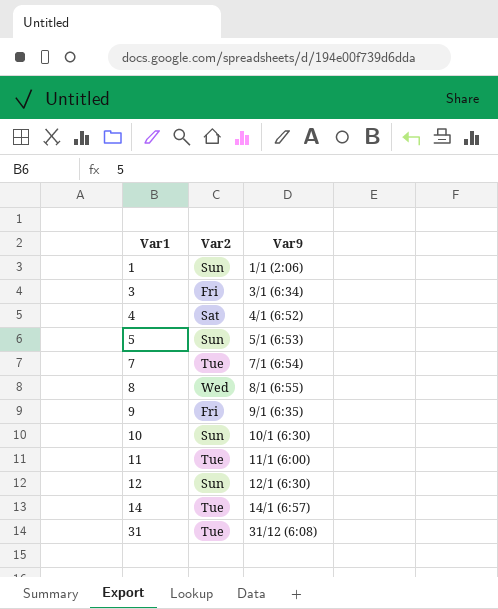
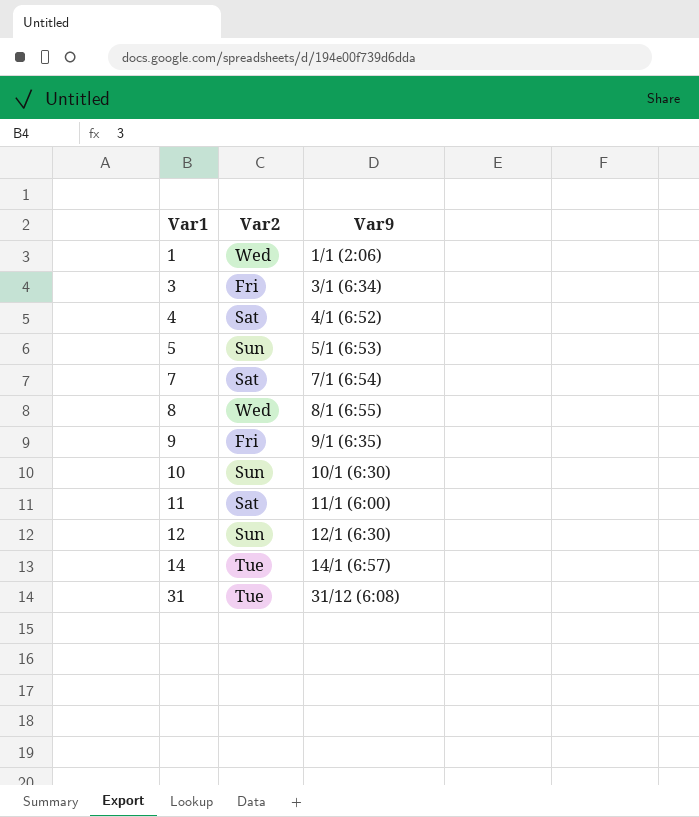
1 | Var2: Sun -> Wed
7 | Var2: Tue -> Sat
11 | Var2: Tue -> Sat

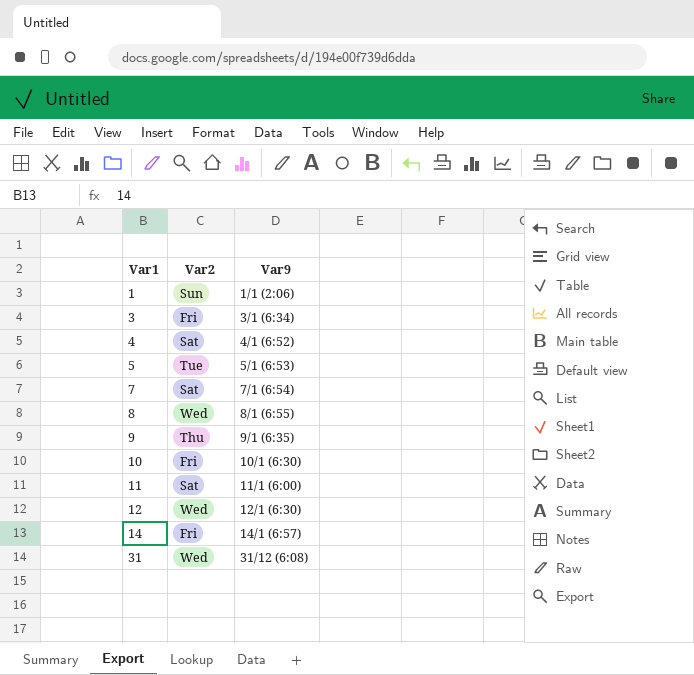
1 | Var2: Wed -> Sun
5 | Var2: Sun -> Tue
9 | Var2: Fri -> Thu
10 | Var2: Sun -> Fri
12 | Var2: Sun -> Wed
14 | Var2: Tue -> Fri
31 | Var2: Tue -> Wed

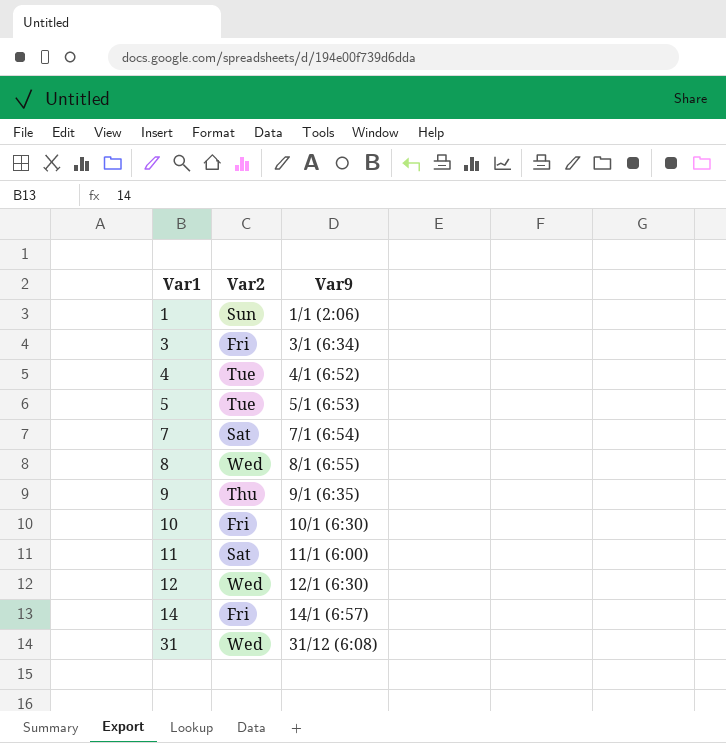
4 | Var2: Sat -> Tue

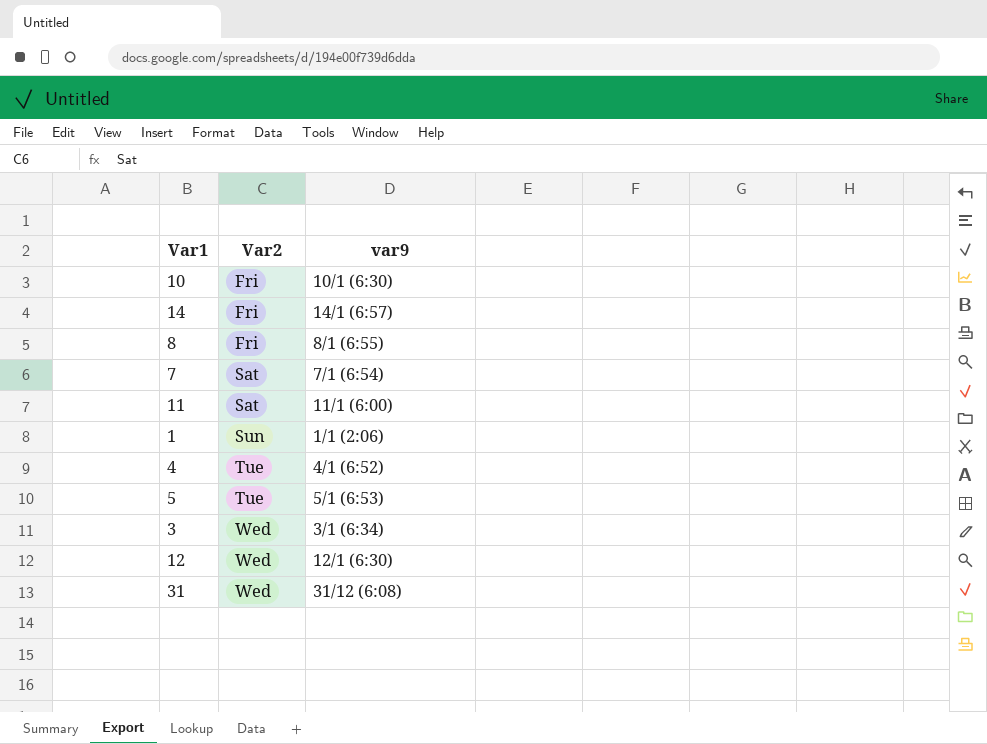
row order: Var1 ascending -> Var2 ascending
column name: Var9 -> var9
row 9: Thu | 9/1 (6:35) -> none
8 | Var2: Wed -> Fri
3 | Var2: Fri -> Wed

